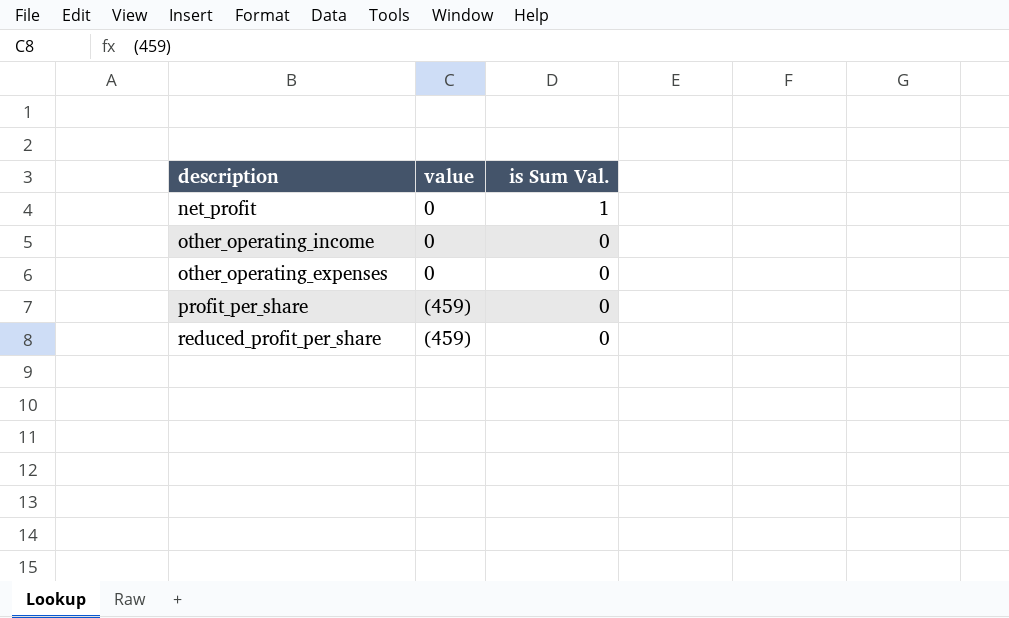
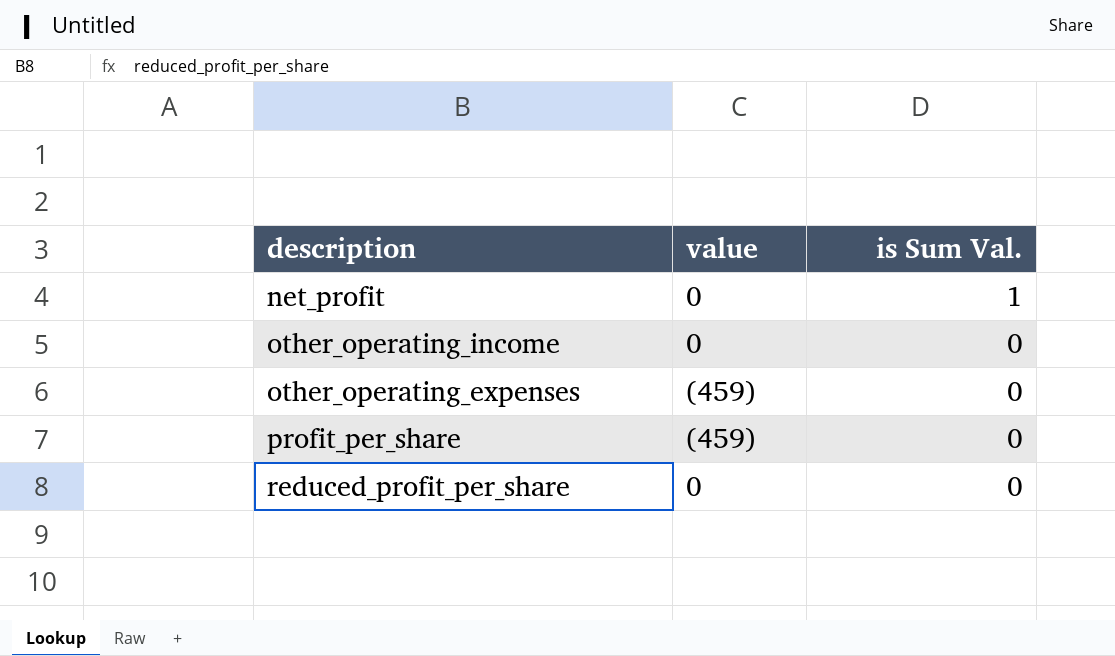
other_operating_expenses | value: 0 -> (459)
reduced_profit_per_share | value: (459) -> 0

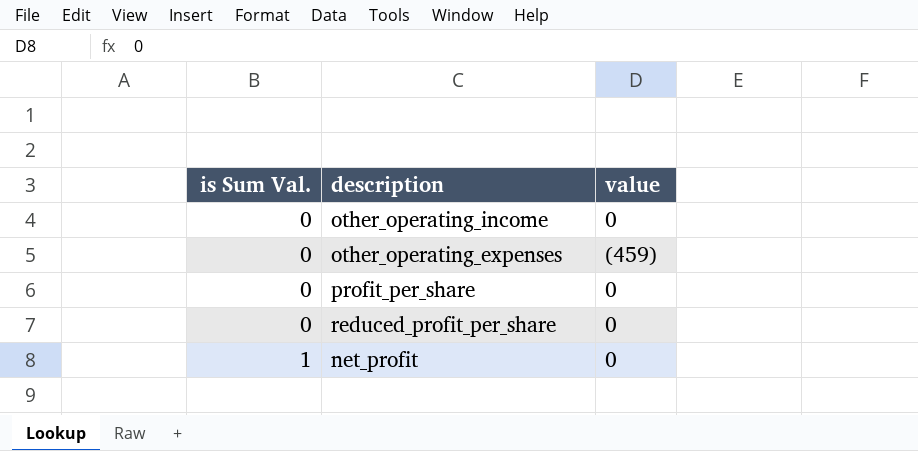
row order: is Sum Val. descending -> is Sum Val. ascending
column is Sum Val. | position: 3 -> 1
profit_per_share | value: (459) -> 0

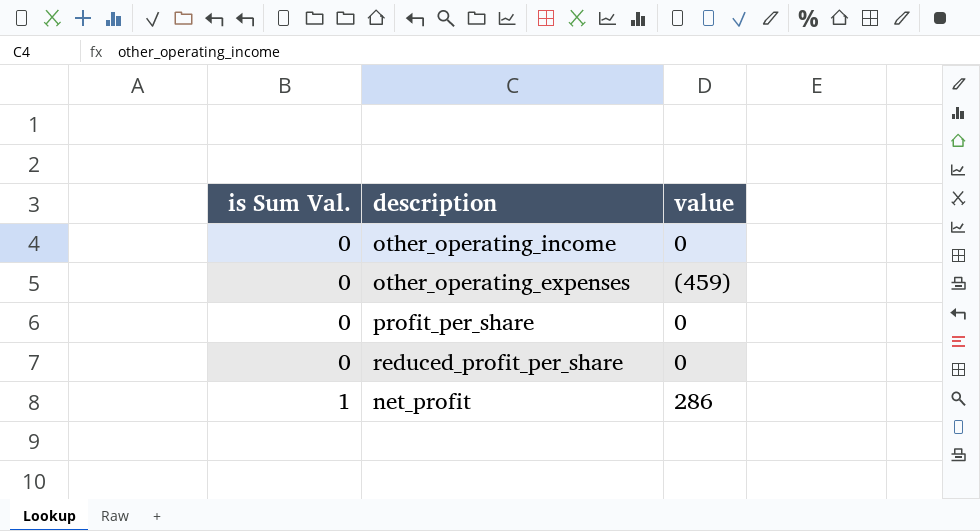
net_profit | value: 0 -> 286

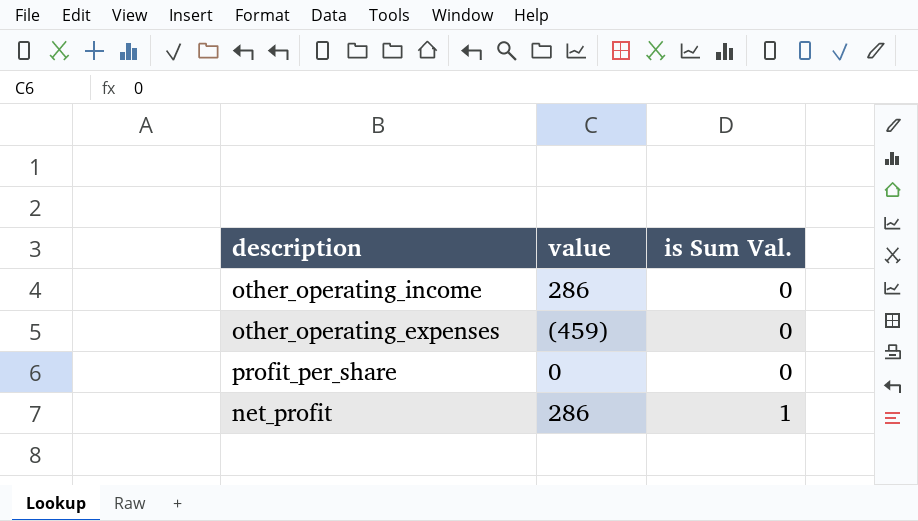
column is Sum Val. | position: 1 -> 3
row reduced_profit_per_share: 0 | 0 -> none
other_operating_income | value: 0 -> 286

